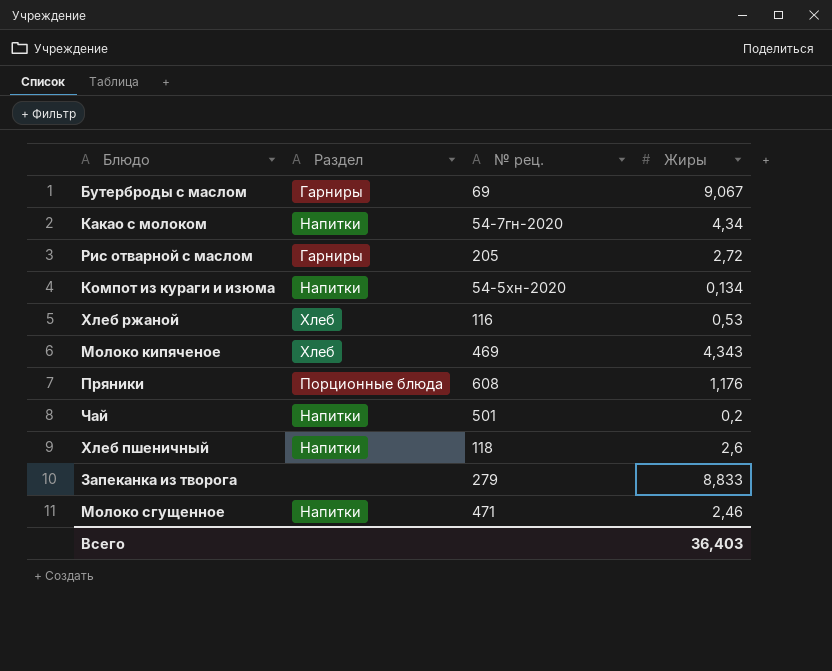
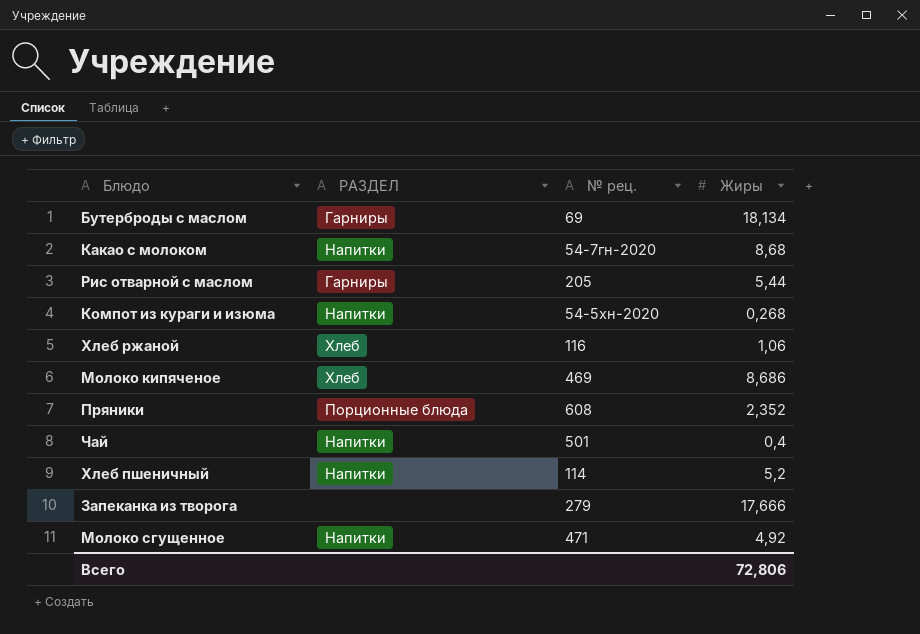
column name: Раздел -> РАЗДЕЛ
Бутерброды с маслом | Жиры: 9,067 -> 18,134
Какао с молоком | Жиры: 4,34 -> 8,68
Рис отварной с маслом | Жиры: 2,72 -> 5,44
Компот из кураги и изюма | Жиры: 0,134 -> 0,268
Хлеб ржаной | Жиры: 0,53 -> 1,06
Молоко кипяченое | Жиры: 4,343 -> 8,686
Пряники | Жиры: 1,176 -> 2,352
Чай | Жиры: 0,2 -> 0,4
Хлеб пшеничный | № рец.: 118 -> 114
Хлеб пшеничный | Жиры: 2,6 -> 5,2
Запеканка из творога | Жиры: 8,833 -> 17,666
Молоко сгущенное | Жиры: 2,46 -> 4,92
Всего | Жиры: 36,403 -> 72,806

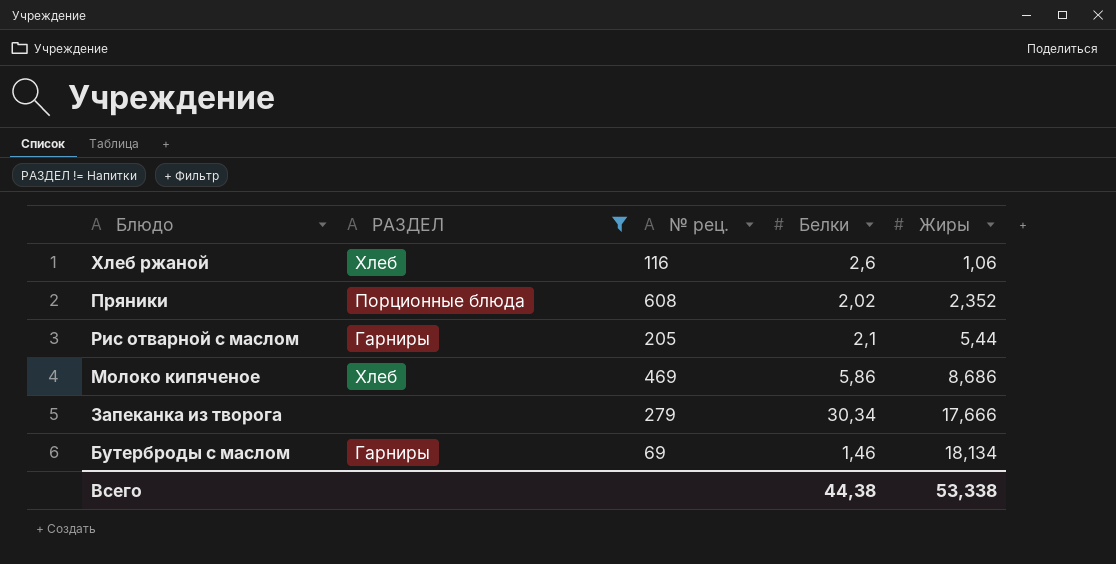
filter: none -> РАЗДЕЛ != Напитки
row order: none -> Жиры ascending
column Белки | position: none -> 4
Всего | Жиры: 72,806 -> 53,338

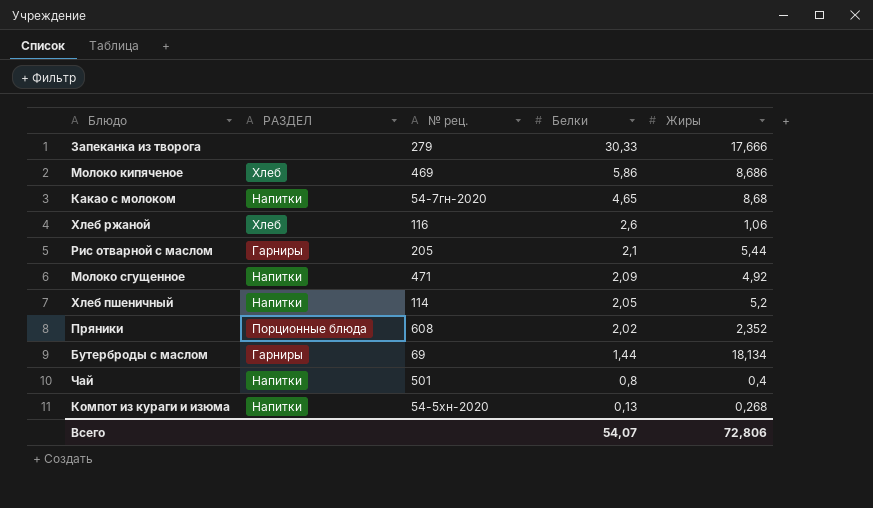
filter: РАЗДЕЛ != Напитки -> none
row order: Жиры ascending -> Белки descending
Запеканка из творога | Белки: 30,34 -> 30,33
Бутерброды с маслом | Белки: 1,46 -> 1,44
Всего | Белки: 44,38 -> 54,07
Всего | Жиры: 53,338 -> 72,806

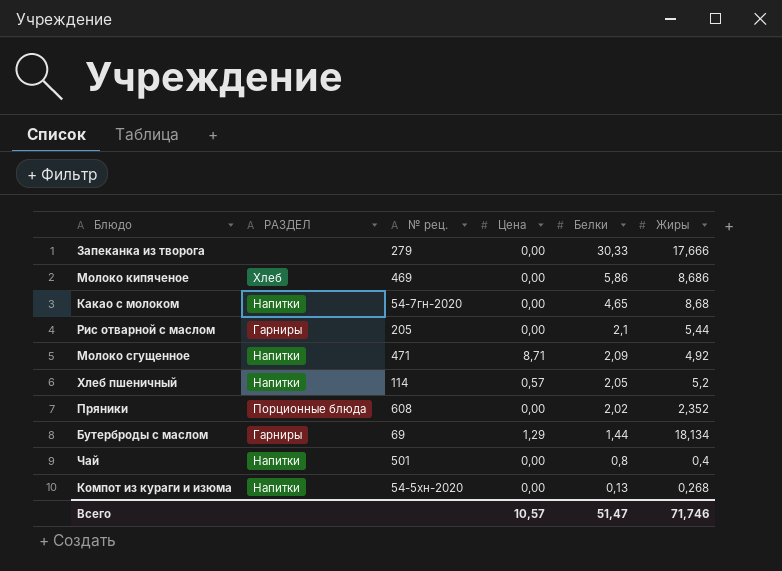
column Цена | position: none -> 4
row Хлеб ржаной: Хлеб | 116 | 2,6 | 1,06 -> none
Всего | Белки: 54,07 -> 51,47
Всего | Жиры: 72,806 -> 71,746

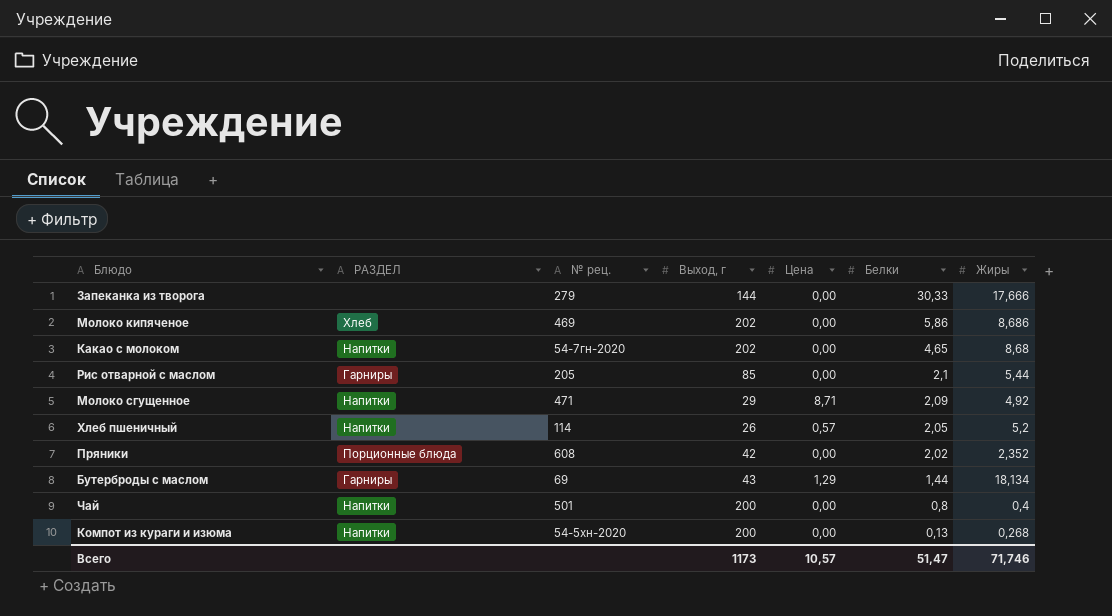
column Выход, г | position: none -> 4

